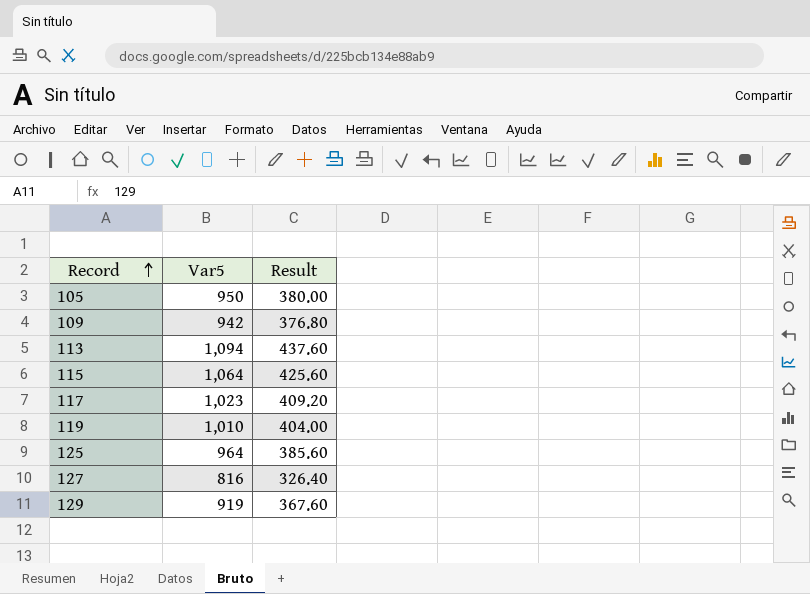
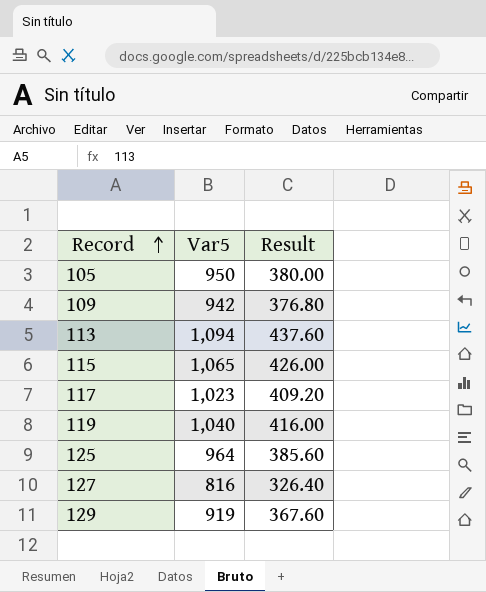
115 | Var5: 1,064 -> 1,065
115 | Result: 425.60 -> 426.00
119 | Var5: 1,010 -> 1,040
119 | Result: 404.00 -> 416.00

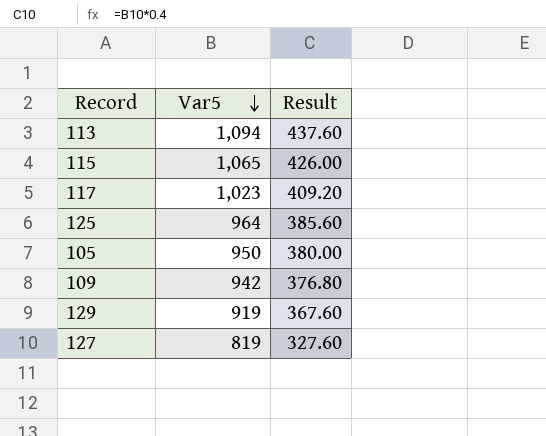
row order: Record ascending -> Var5 descending
row 119: 1,040 | 416.00 -> none
127 | Var5: 816 -> 819
127 | Result: 326.40 -> 327.60

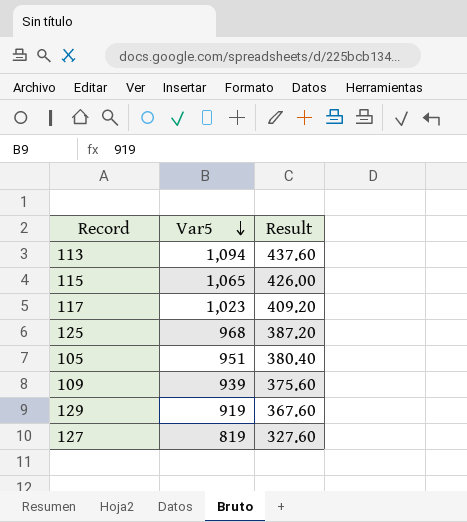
125 | Var5: 964 -> 968
125 | Result: 385.60 -> 387.20
105 | Var5: 950 -> 951
105 | Result: 380.00 -> 380.40
109 | Var5: 942 -> 939
109 | Result: 376.80 -> 375.60

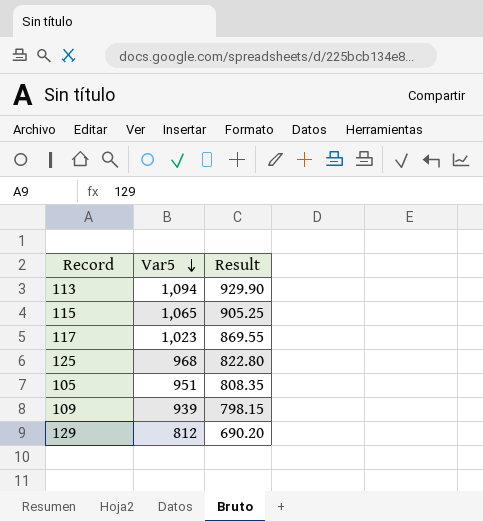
column Result | formula: [Var5] * 0.4 -> [Var5] * 0.85
row 127: 819 | 327.60 -> none
129 | Var5: 919 -> 812

